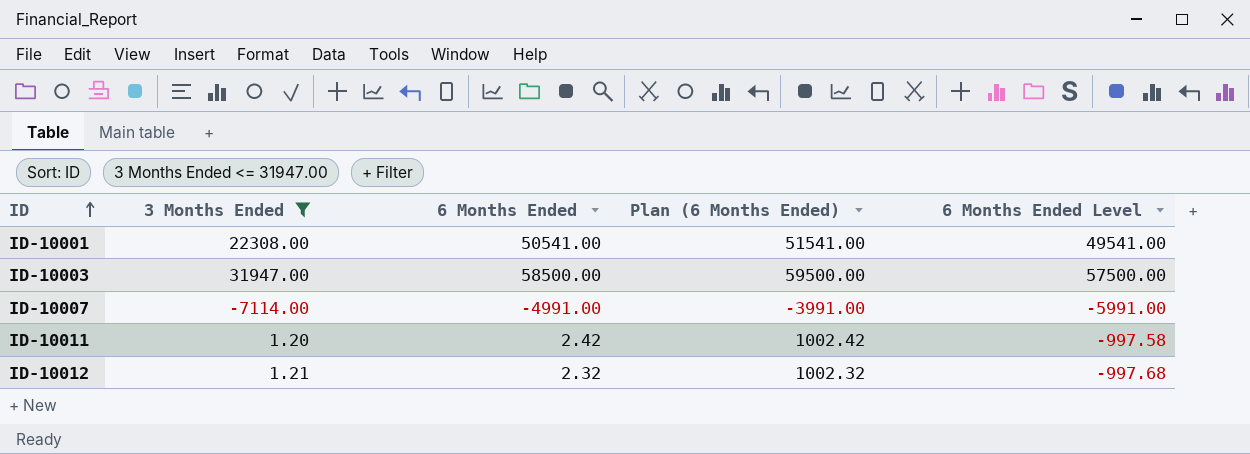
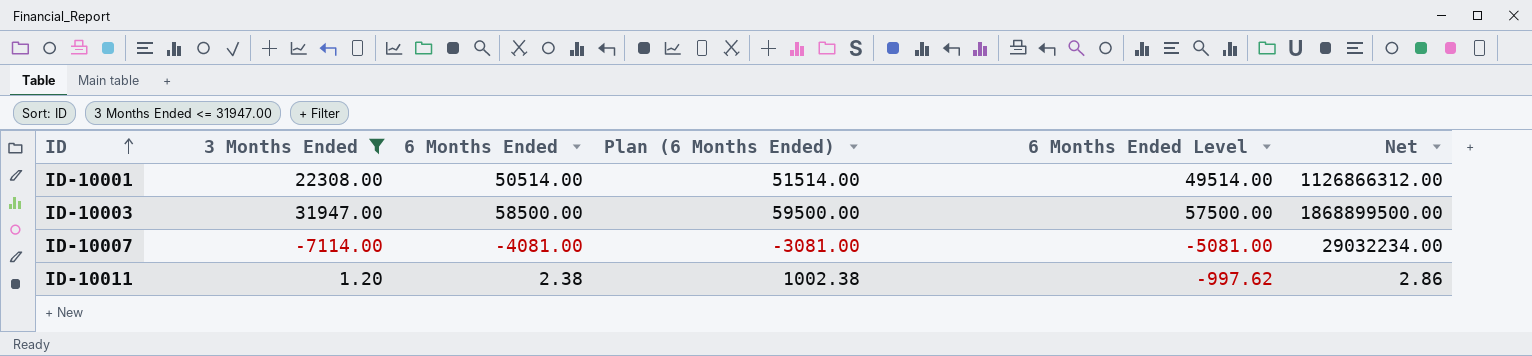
column Net | formula: none -> [3 Months Ended] * [6 Months Ended]
row ID-10012: 1.21 | 2.32 | 1002.32 | -997.68 -> none
ID-10001 | 6 Months Ended: 50541.00 -> 50514.00
ID-10001 | Plan (6 Months Ended): 51541.00 -> 51514.00
ID-10001 | 6 Months Ended Level: 49541.00 -> 49514.00
ID-10007 | 6 Months Ended: -4991.00 -> -4081.00
ID-10007 | Plan (6 Months Ended): -3991.00 -> -3081.00
ID-10007 | 6 Months Ended Level: -5991.00 -> -5081.00
ID-10011 | 6 Months Ended: 2.42 -> 2.38
ID-10011 | Plan (6 Months Ended): 1002.42 -> 1002.38
ID-10011 | 6 Months Ended Level: -997.58 -> -997.62

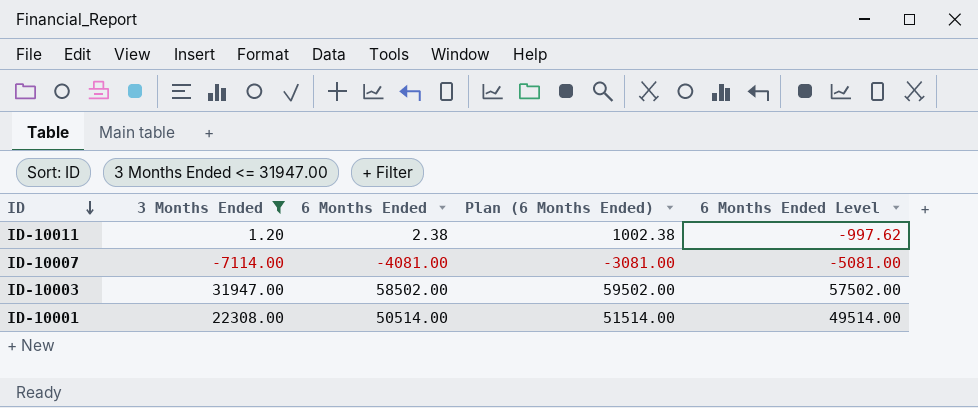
row order: ID ascending -> ID descending
column Net | formula: [3 Months Ended] * [6 Months Ended] -> none
ID-10003 | 6 Months Ended: 58500.00 -> 58502.00
ID-10003 | Plan (6 Months Ended): 59500.00 -> 59502.00
ID-10003 | 6 Months Ended Level: 57500.00 -> 57502.00

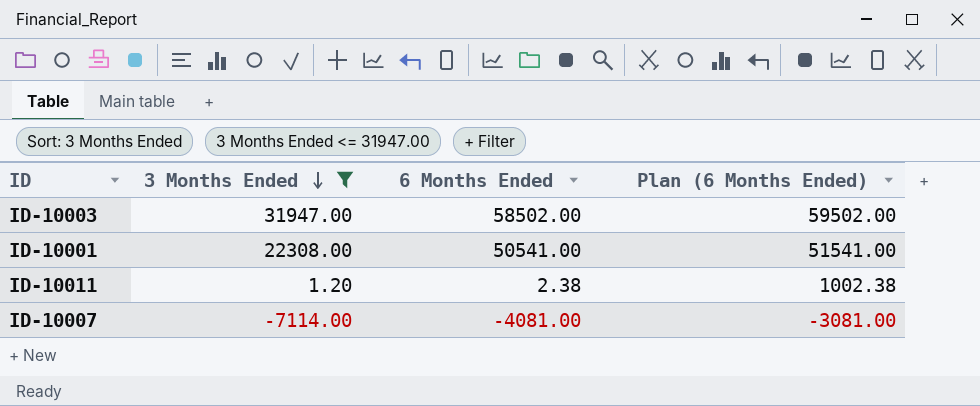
row order: ID descending -> 3 Months Ended descending
column 6 Months Ended Level | formula: [6 Months Ended] - 1000 -> none
ID-10001 | 6 Months Ended: 50514.00 -> 50541.00
ID-10001 | Plan (6 Months Ended): 51514.00 -> 51541.00

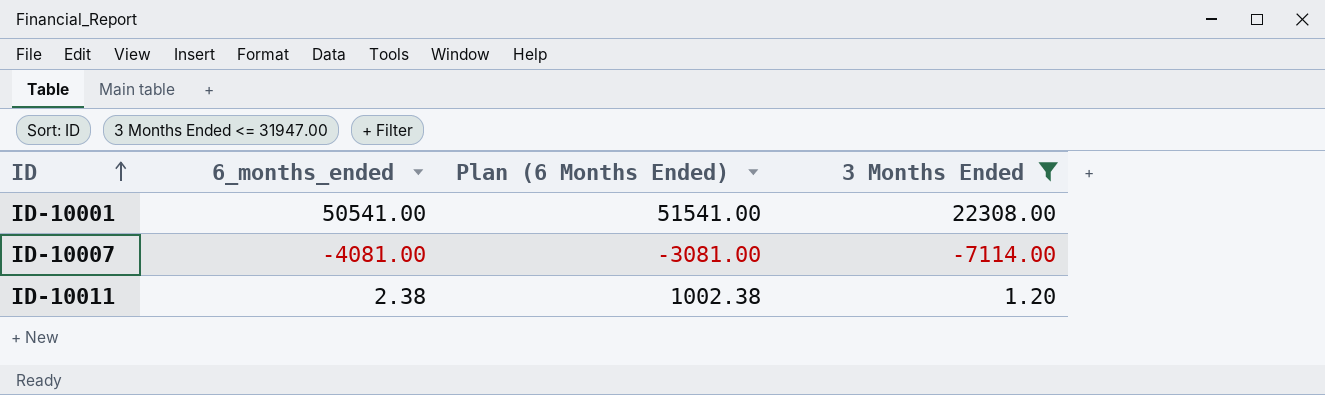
row order: 3 Months Ended descending -> ID ascending
column name: 6 Months Ended -> 6_months_ended
column 3 Months Ended | position: 2 -> 4
row ID-10003: 31947.00 | 58502.00 | 59502.00 -> none

